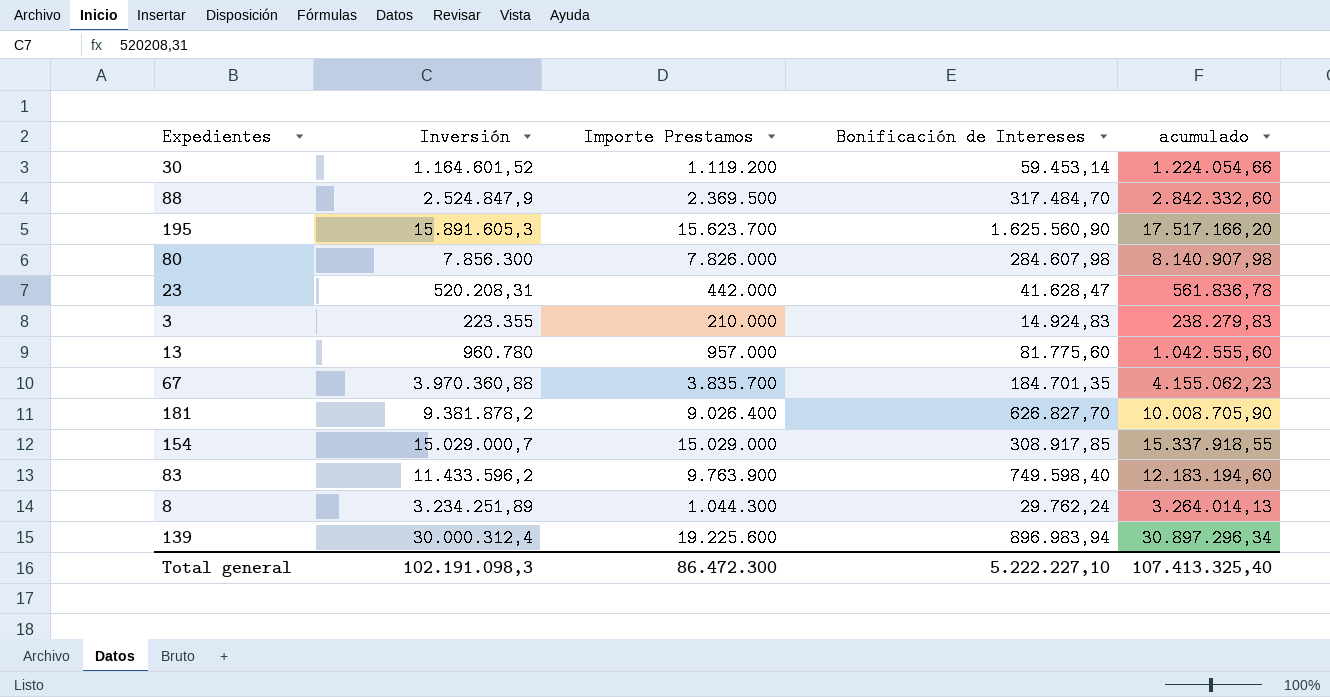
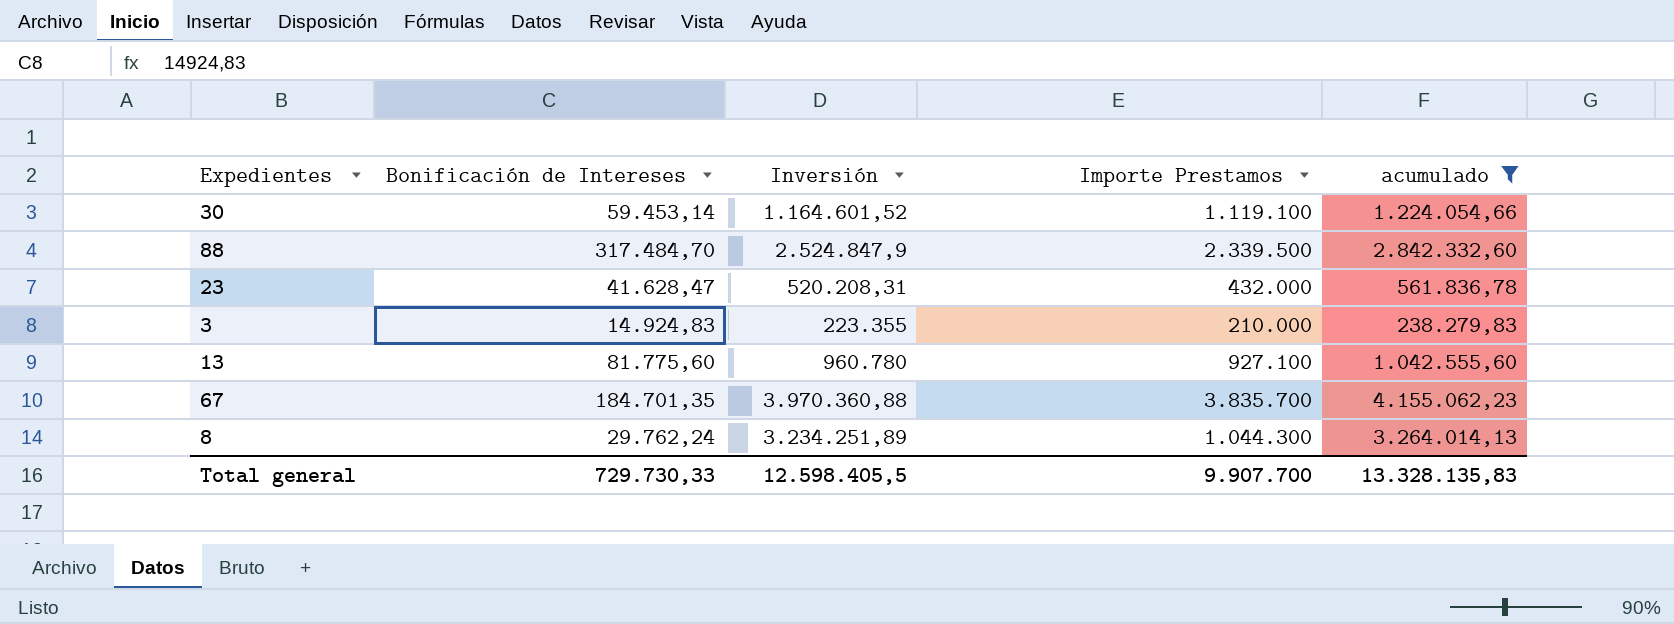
filter: none -> acumulado <= 4.155.062,23
column Bonificación de Intereses | position: 4 -> 2
30 | Importe Prestamos: 1.119.200 -> 1.119.100
88 | Importe Prestamos: 2.369.500 -> 2.339.500
23 | Importe Prestamos: 442.000 -> 432.000
13 | Importe Prestamos: 957.000 -> 927.100
Total general | Bonificación de Intereses: 5.222.227,10 -> 729.730,33
Total general | Inversión: 102.191.098,3 -> 12.598.405,5
Total general | Importe Prestamos: 86.472.300 -> 9.907.700
Total general | acumulado: 107.413.325,40 -> 13.328.135,83

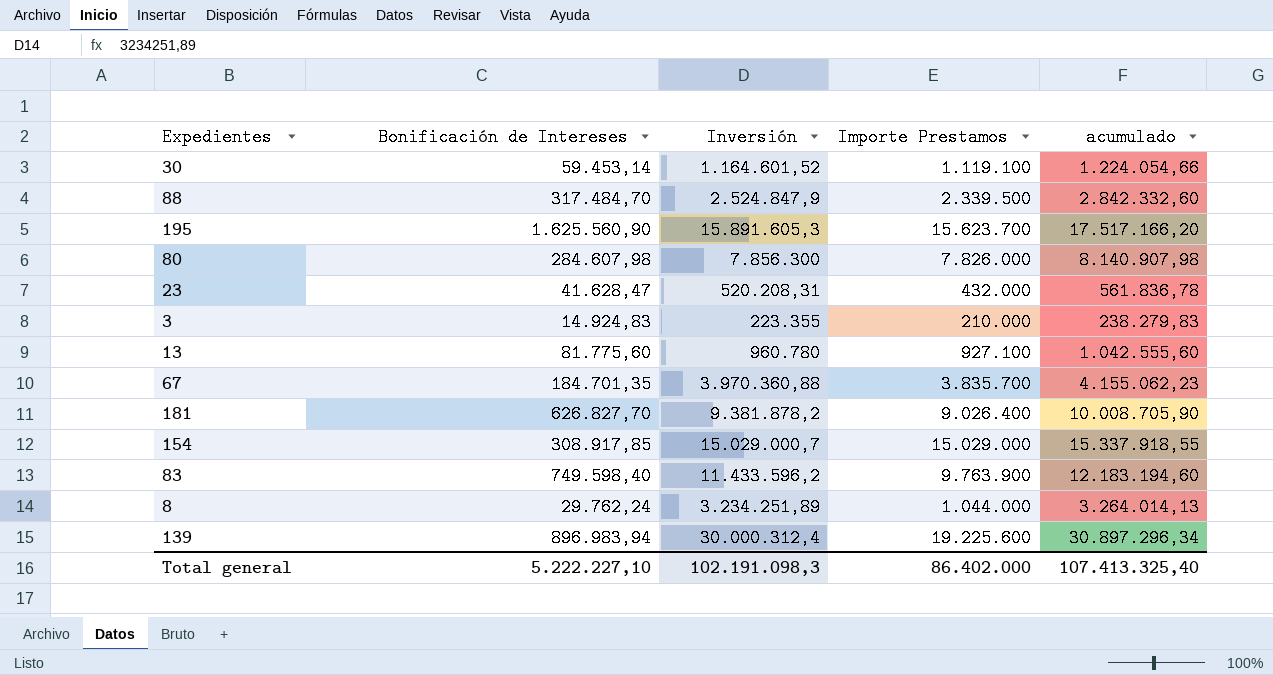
filter: acumulado <= 4.155.062,23 -> none
8 | Importe Prestamos: 1.044.300 -> 1.044.000
Total general | Bonificación de Intereses: 729.730,33 -> 5.222.227,10
Total general | Inversión: 12.598.405,5 -> 102.191.098,3
Total general | Importe Prestamos: 9.907.700 -> 86.402.000
Total general | acumulado: 13.328.135,83 -> 107.413.325,40

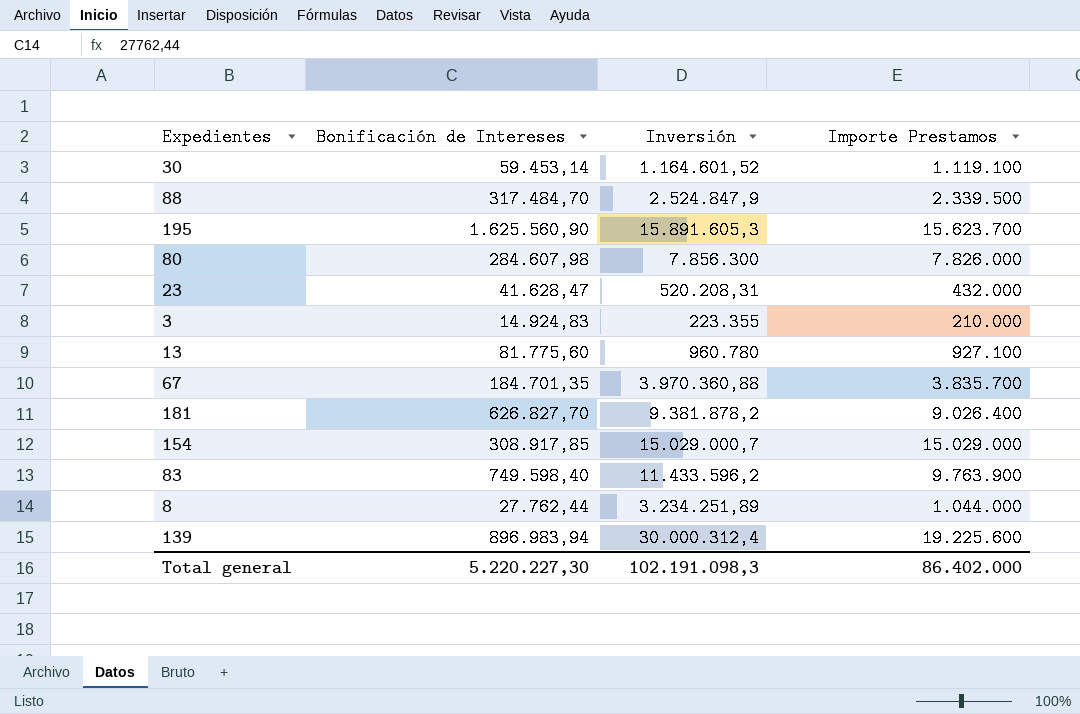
column acumulado | formula: [Bonificación de Intereses] + [Inversión] -> none
8 | Bonificación de Intereses: 29.762,24 -> 27.762,44
Total general | Bonificación de Intereses: 5.222.227,10 -> 5.220.227,30

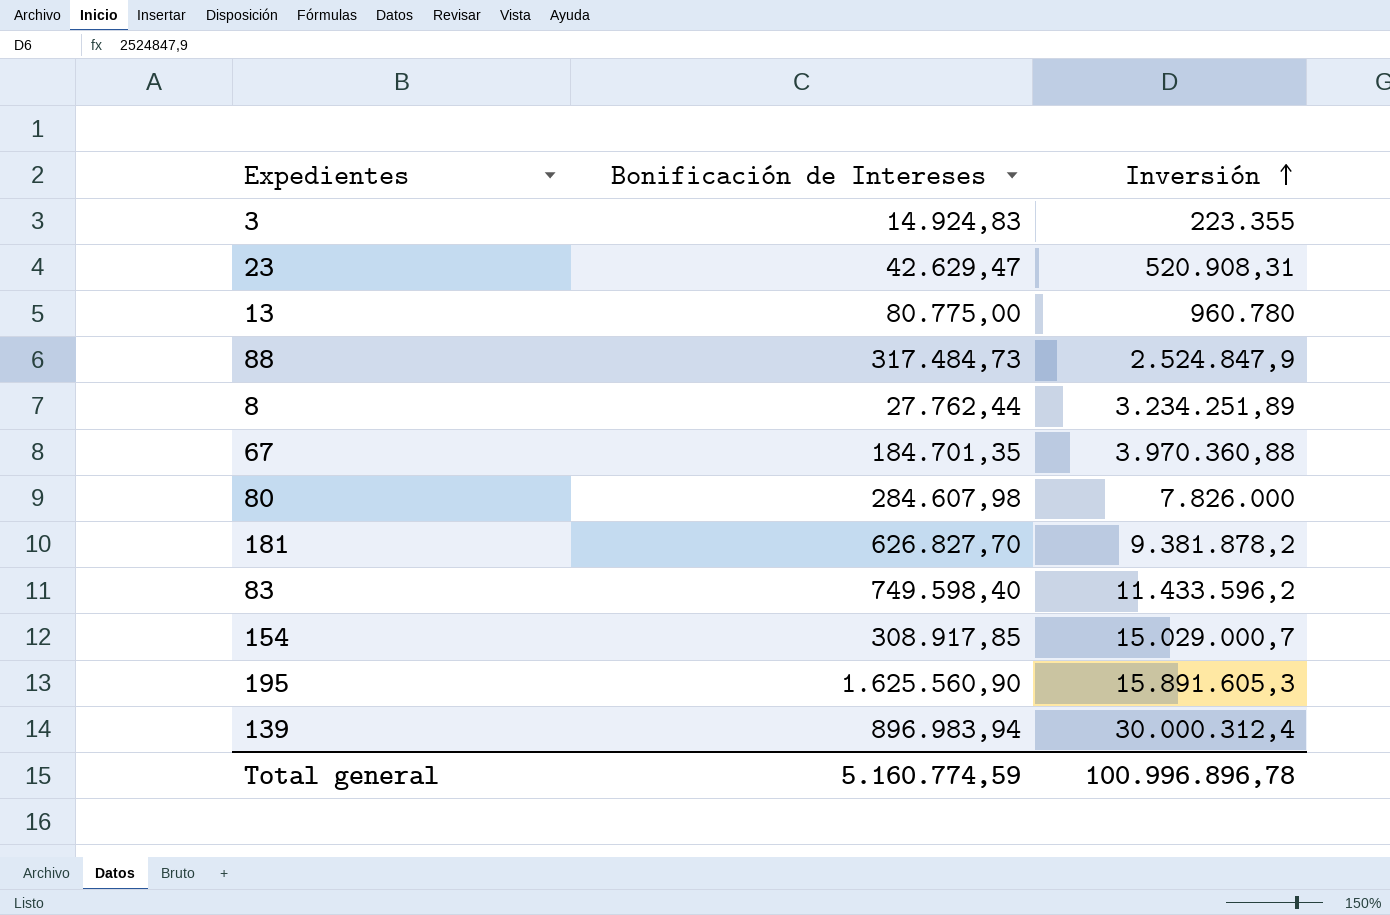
row order: none -> Inversión ascending
column Importe Prestamos | position: 4 -> none
row 30: 59.453,14 | 1.164.601,52 | 1.119.100 -> none
23 | Bonificación de Intereses: 41.628,47 -> 42.629,47
23 | Inversión: 520.208,31 -> 520.908,31
13 | Bonificación de Intereses: 81.775,60 -> 80.775,00
88 | Bonificación de Intereses: 317.484,70 -> 317.484,73
80 | Inversión: 7.856.300 -> 7.826.000
Total general | Bonificación de Intereses: 5.220.227,30 -> 5.160.774,59
Total general | Inversión: 102.191.098,3 -> 100.996.896,78

